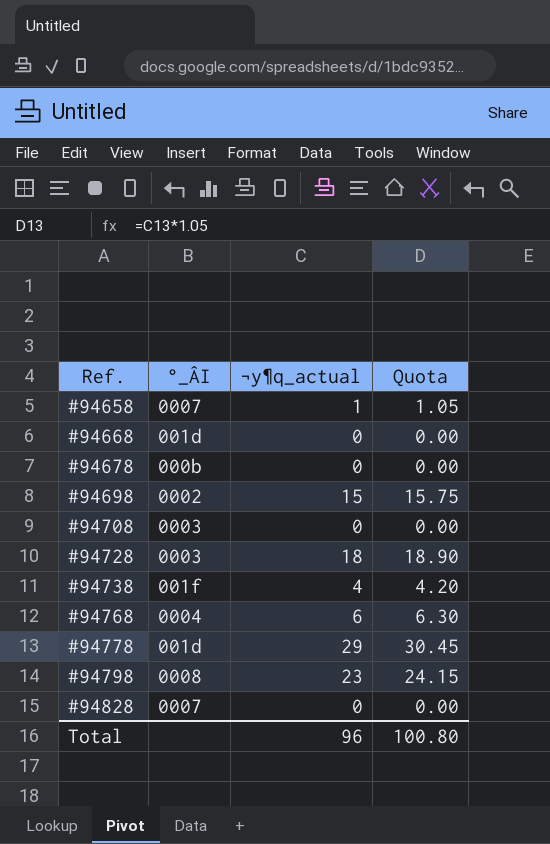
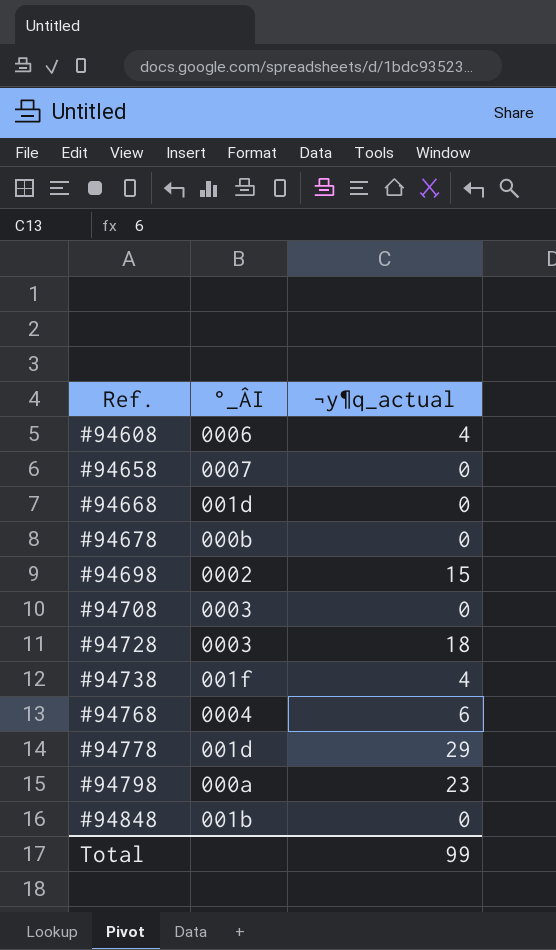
column Quota | formula: [¬y¶q_actual] * 1.05 -> none
row #94828: 0007 | 0 | 0.00 -> none
row #94608: none -> 0006 | 4
#94658 | ¬y¶q_actual: 1 -> 0
#94798 | °_ÂI: 0008 -> 000a
row #94848: none -> 001b | 0
Total | ¬y¶q_actual: 96 -> 99

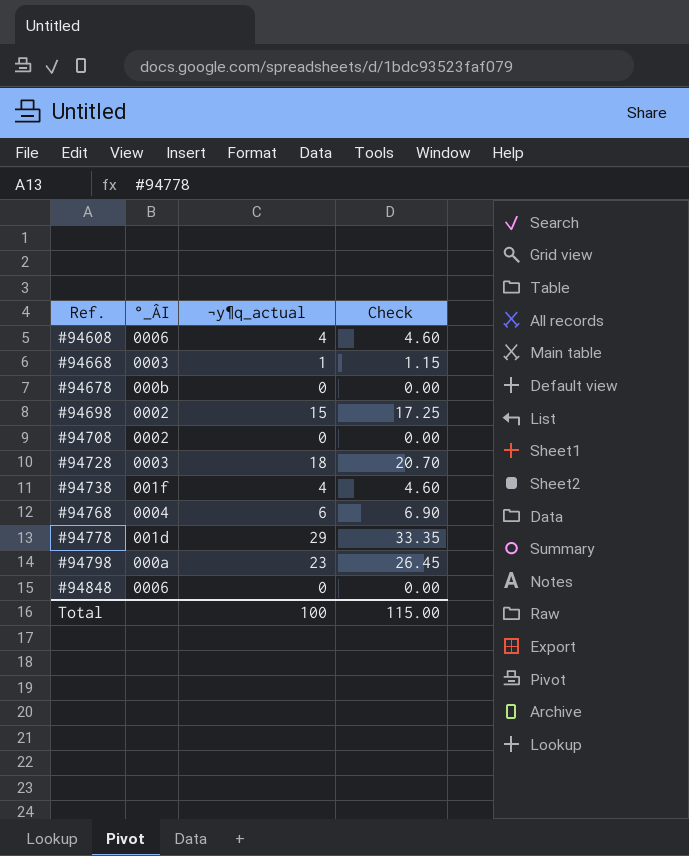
column Check | formula: none -> [¬y¶q_actual] * 1.15
row #94658: 0007 | 0 -> none
#94668 | °_ÂI: 001d -> 0003
#94668 | ¬y¶q_actual: 0 -> 1
#94708 | °_ÂI: 0003 -> 0002
#94848 | °_ÂI: 001b -> 0006
Total | ¬y¶q_actual: 99 -> 100

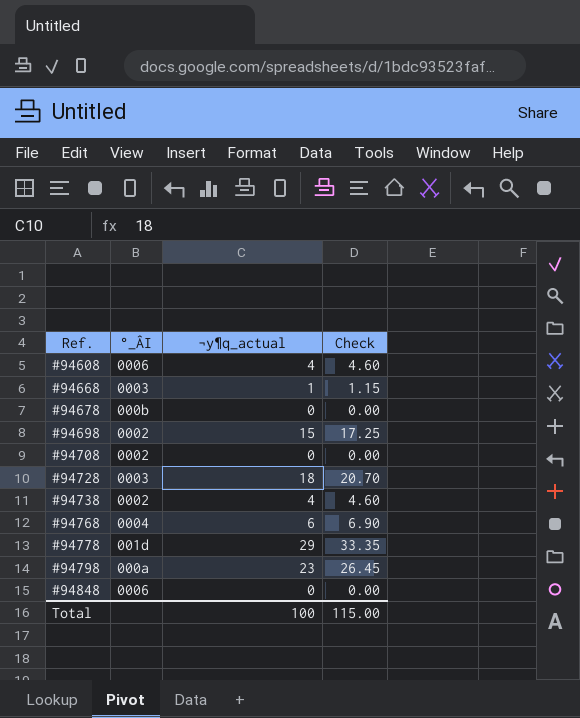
#94738 | °_ÂI: 001f -> 0002

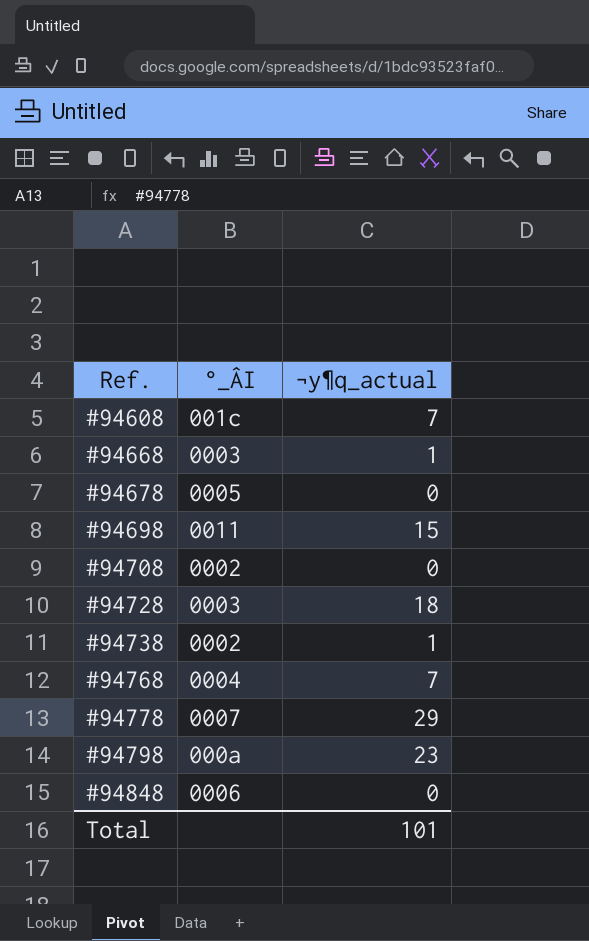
column Check | formula: [¬y¶q_actual] * 1.15 -> none
#94608 | °_ÂI: 0006 -> 001c
#94608 | ¬y¶q_actual: 4 -> 7
#94678 | °_ÂI: 000b -> 0005
#94698 | °_ÂI: 0002 -> 0011
#94738 | ¬y¶q_actual: 4 -> 1
#94768 | ¬y¶q_actual: 6 -> 7
#94778 | °_ÂI: 001d -> 0007
Total | ¬y¶q_actual: 100 -> 101

